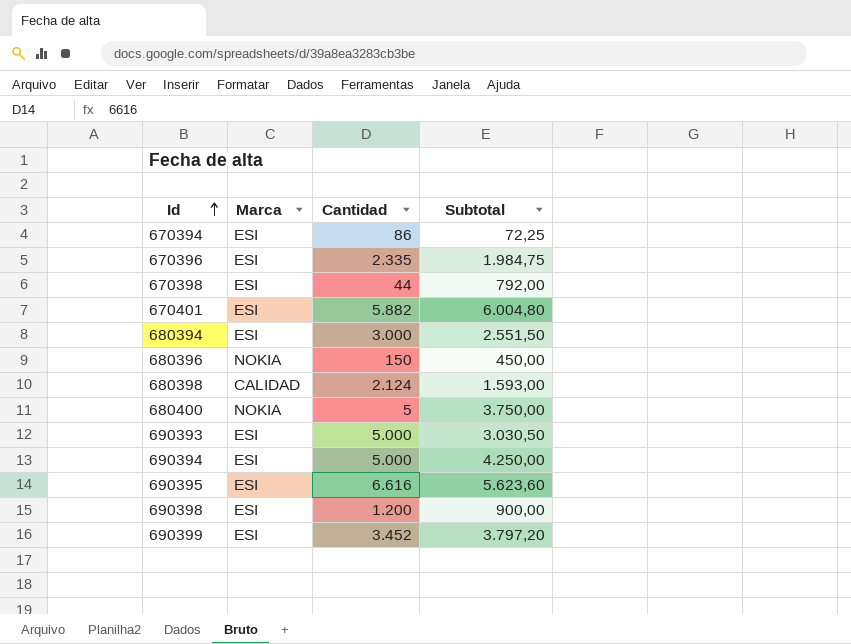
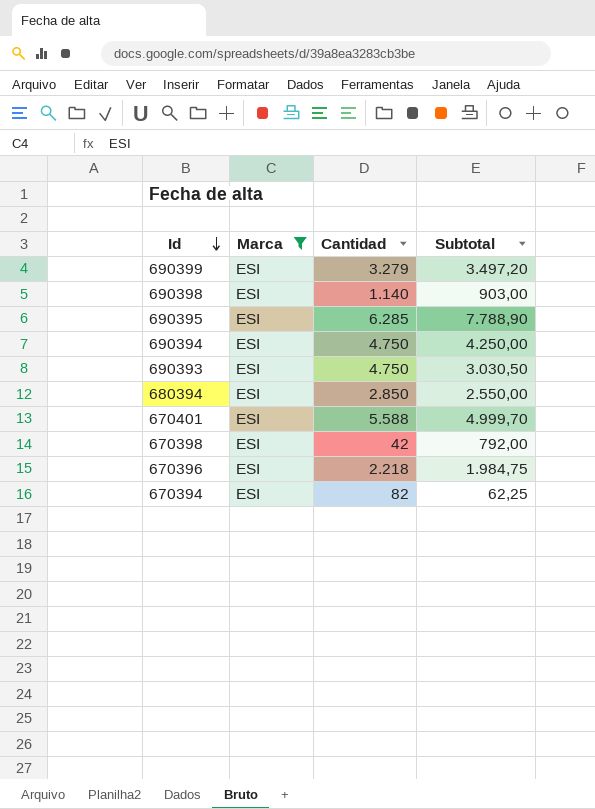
filter: none -> Marca = ESI
row order: Id ascending -> Id descending
690399 | Cantidad: 3.452 -> 3.279
690399 | Subtotal: 3.797,20 -> 3.497,20
690398 | Cantidad: 1.200 -> 1.140
690398 | Subtotal: 900,00 -> 903,00
690395 | Cantidad: 6.616 -> 6.285
690395 | Subtotal: 5.623,60 -> 7.788,90
690394 | Cantidad: 5.000 -> 4.750
690393 | Cantidad: 5.000 -> 4.750
680394 | Cantidad: 3.000 -> 2.850
680394 | Subtotal: 2.551,50 -> 2.550,00
670401 | Cantidad: 5.882 -> 5.588
670401 | Subtotal: 6.004,80 -> 4.999,70
670398 | Cantidad: 44 -> 42
670396 | Cantidad: 2.335 -> 2.218
670394 | Cantidad: 86 -> 82
670394 | Subtotal: 72,25 -> 62,25

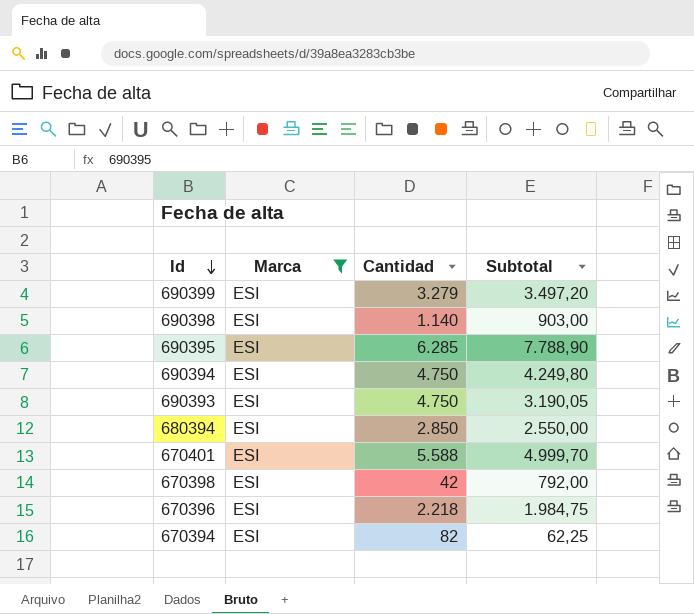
690394 | Subtotal: 4.250,00 -> 4.249,80
690393 | Subtotal: 3.030,50 -> 3.190,05

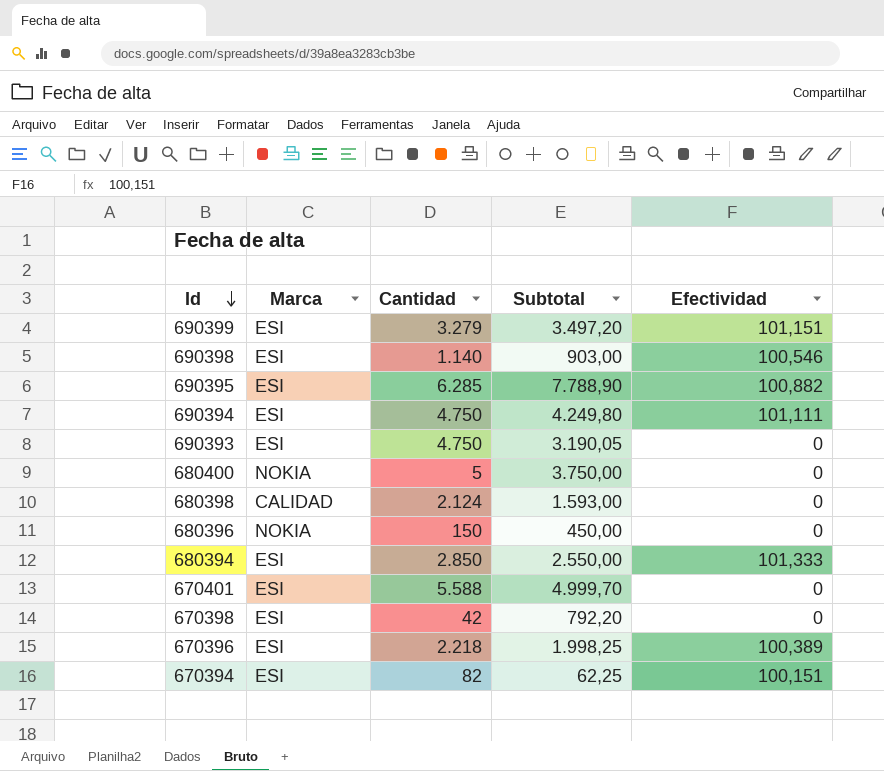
filter: Marca = ESI -> none
column Efectividad | position: none -> 5
670398 | Subtotal: 792,00 -> 792,20
670396 | Subtotal: 1.984,75 -> 1.998,25

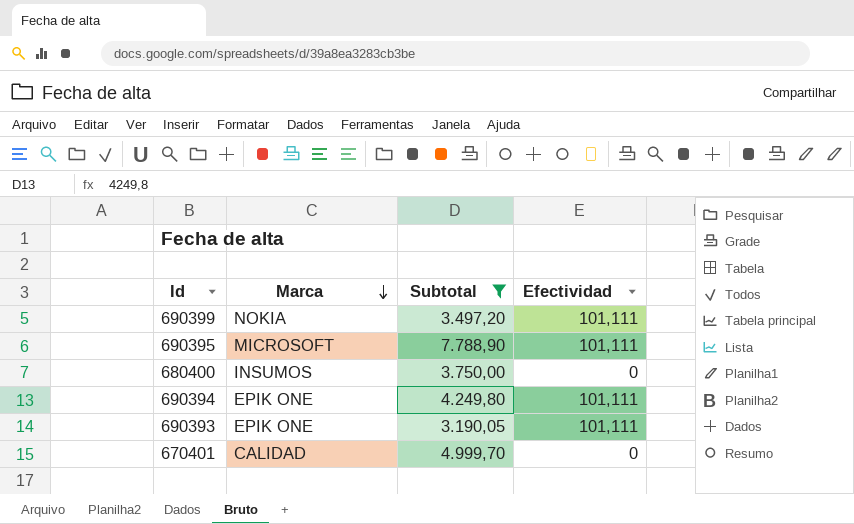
filter: none -> Subtotal >= 3.190,05
row order: Id descending -> Marca descending
column Cantidad | position: 3 -> none
690399 | Marca: ESI -> NOKIA
690399 | Efectividad: 101,151 -> 101,111
690395 | Marca: ESI -> MICROSOFT
690395 | Efectividad: 100,882 -> 101,111
680400 | Marca: NOKIA -> INSUMOS
690394 | Marca: ESI -> EPIK ONE
690393 | Marca: ESI -> EPIK ONE
690393 | Efectividad: 0 -> 101,111
670401 | Marca: ESI -> CALIDAD

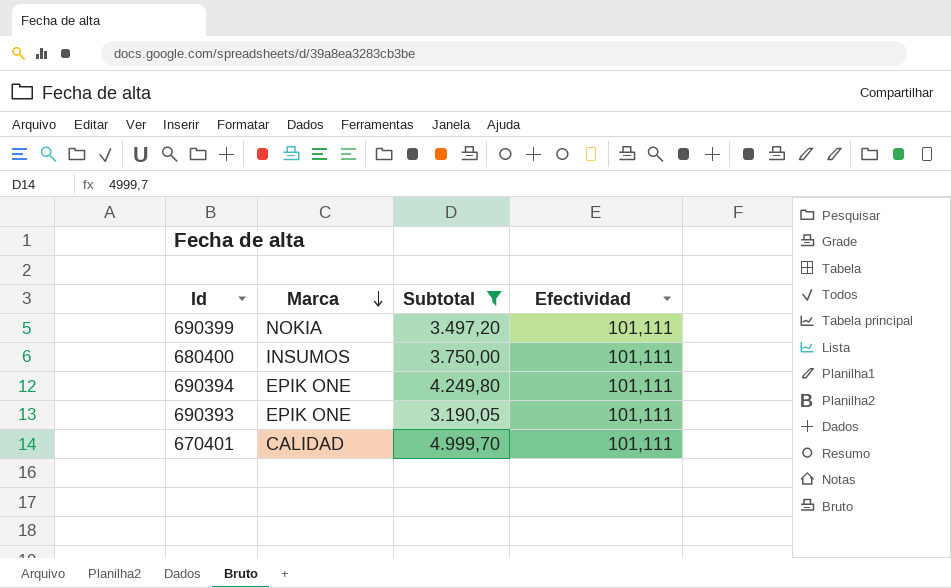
row 690395: MICROSOFT | 7.788,90 | 101,111 -> none
680400 | Efectividad: 0 -> 101,111
670401 | Efectividad: 0 -> 101,111

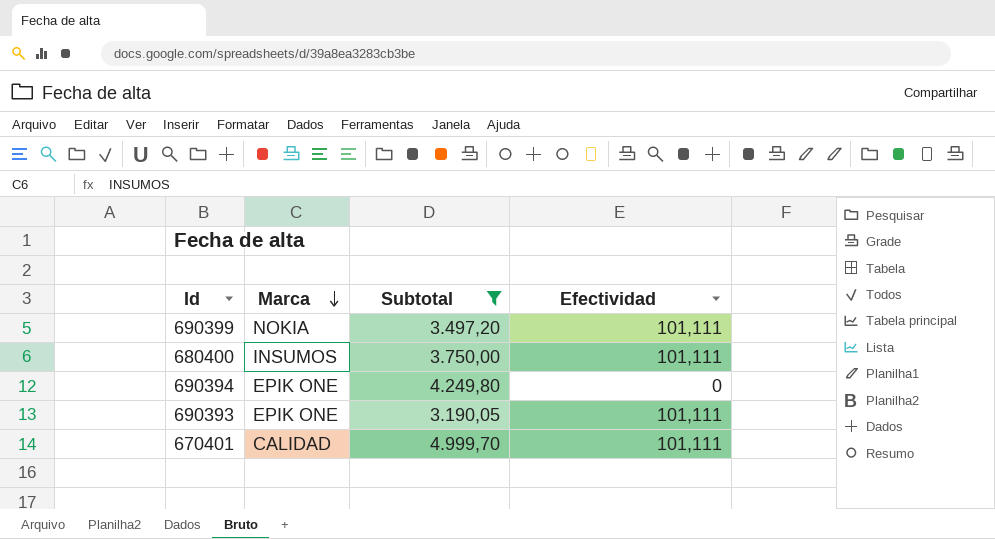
690394 | Efectividad: 101,111 -> 0

